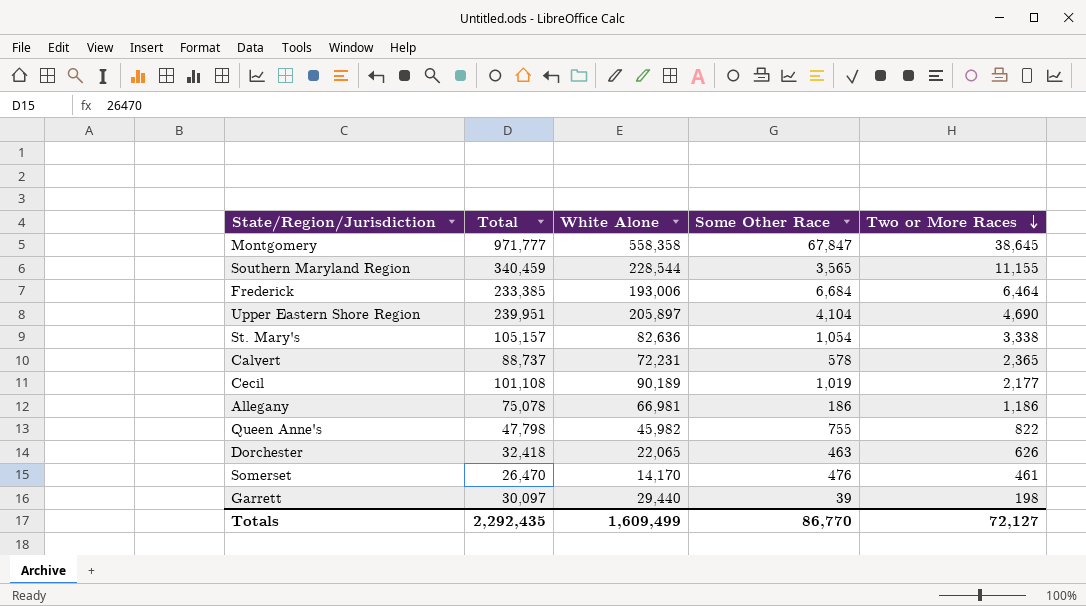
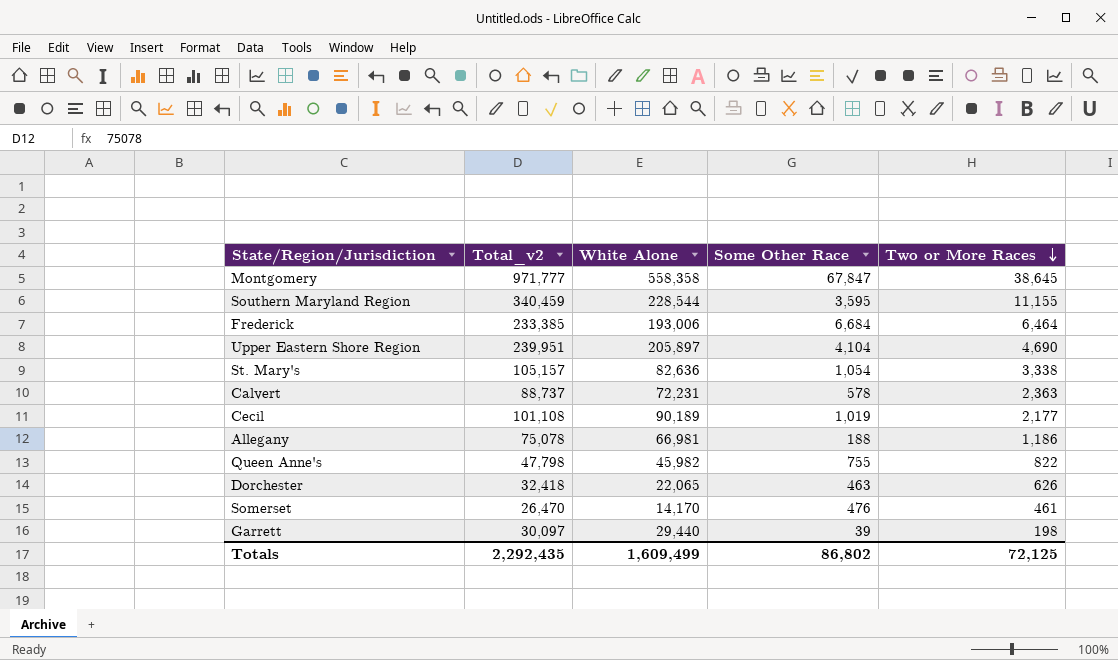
column name: Total -> Total_v2
Southern Maryland Region | Some Other Race: 3,565 -> 3,595
Calvert | Two or More Races: 2,365 -> 2,363
Allegany | Some Other Race: 186 -> 188
Totals | Some Other Race: 86,770 -> 86,802
Totals | Two or More Races: 72,127 -> 72,125

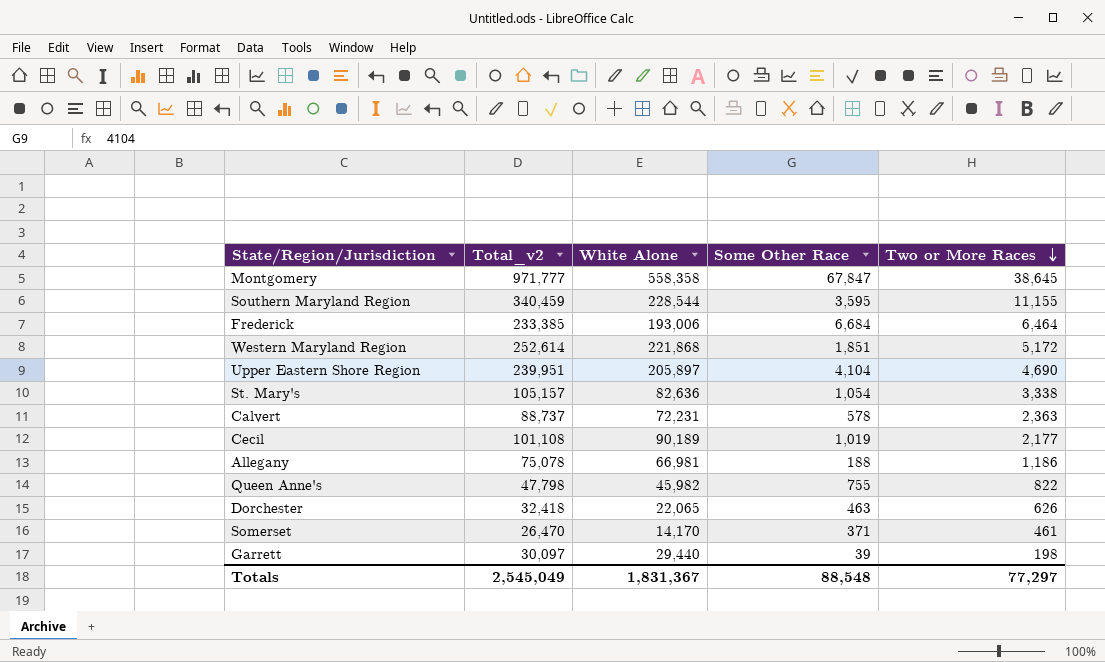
row Western Maryland Region: none -> 252,614 | 221,868 | 1,851 | 5,172
Somerset | Some Other Race: 476 -> 371
Totals | Total_v2: 2,292,435 -> 2,545,049
Totals | White Alone: 1,609,499 -> 1,831,367
Totals | Some Other Race: 86,802 -> 88,548
Totals | Two or More Races: 72,125 -> 77,297

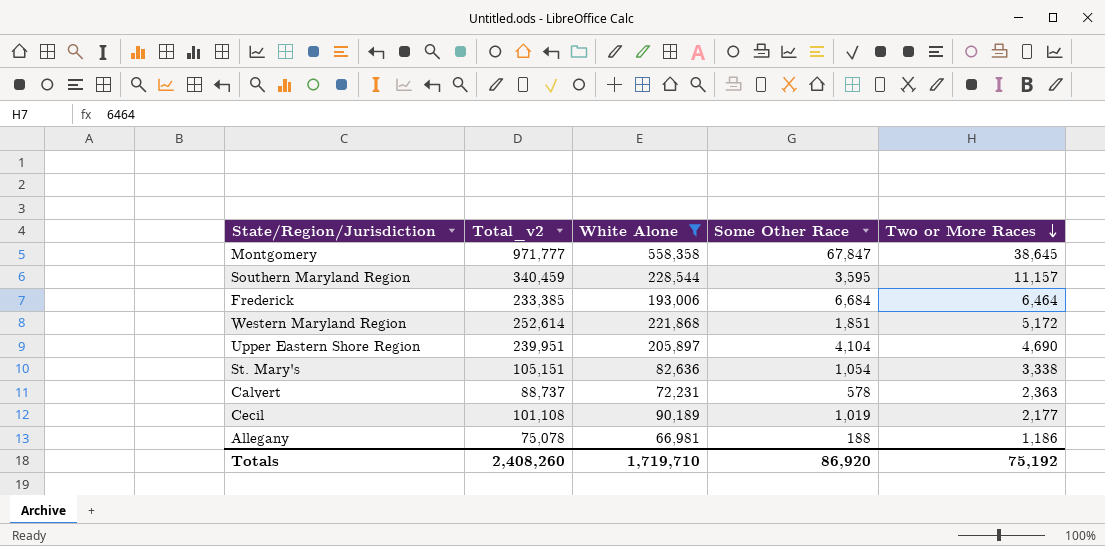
filter: none -> White Alone >= 66,981
Southern Maryland Region | Two or More Races: 11,155 -> 11,157
St. Mary's | Total_v2: 105,157 -> 105,151
Totals | Total_v2: 2,545,049 -> 2,408,260
Totals | White Alone: 1,831,367 -> 1,719,710
Totals | Some Other Race: 88,548 -> 86,920
Totals | Two or More Races: 77,297 -> 75,192

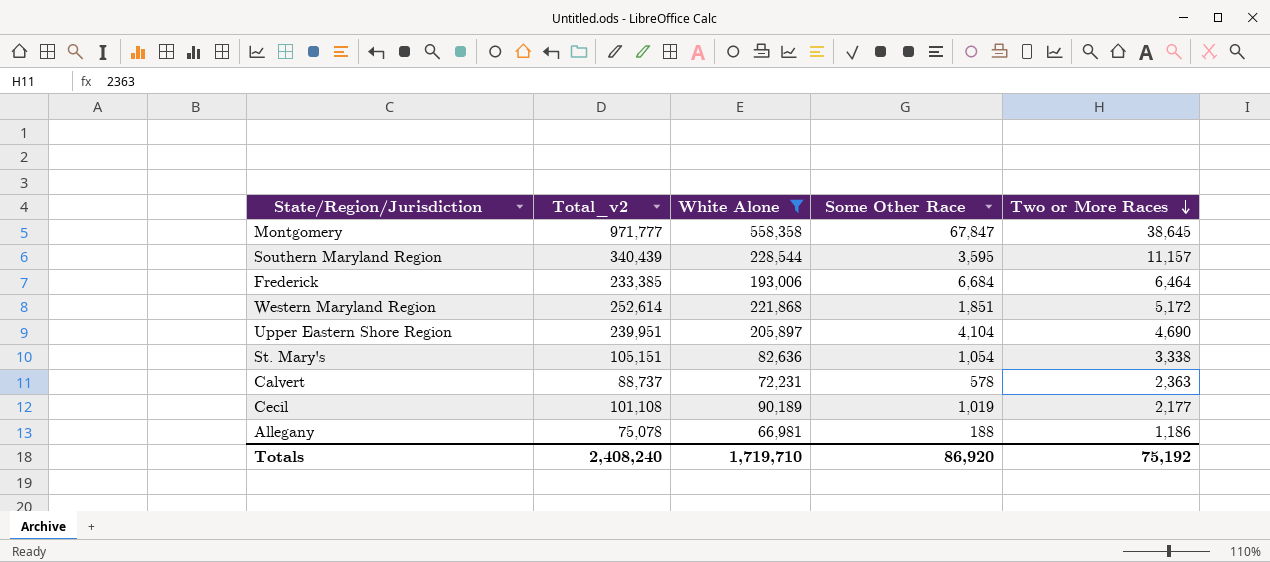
Southern Maryland Region | Total_v2: 340,459 -> 340,439
Totals | Total_v2: 2,408,260 -> 2,408,240

